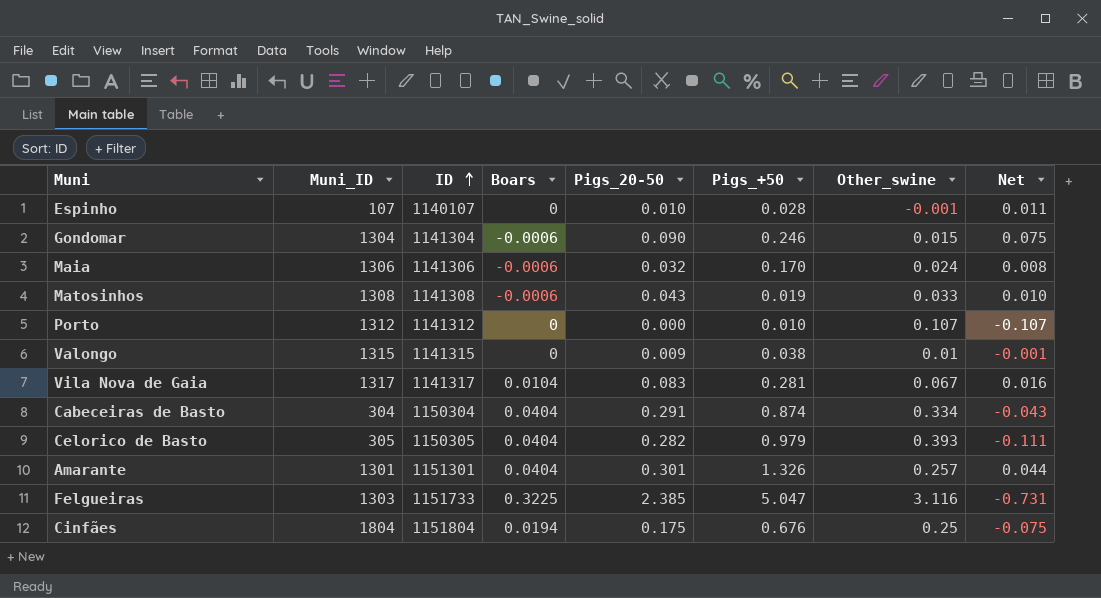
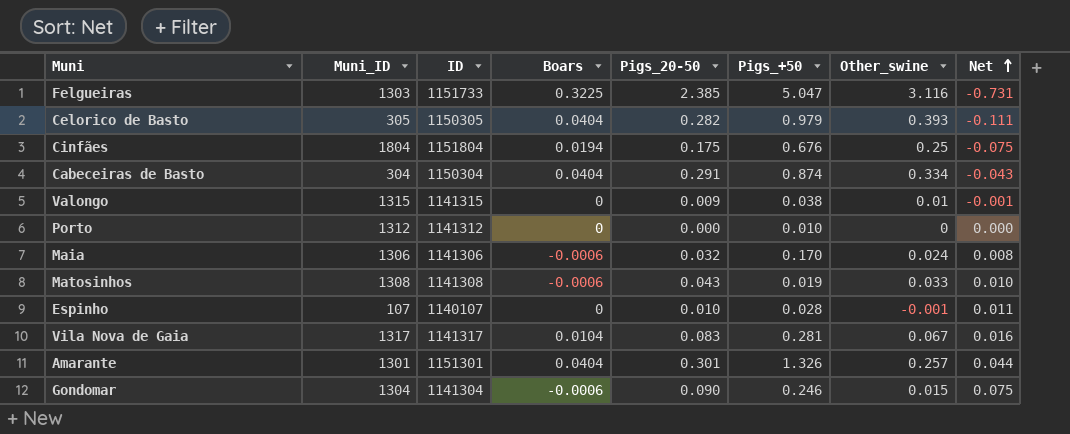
row order: ID ascending -> Net ascending
Porto | Other_swine: 0.107 -> 0
Porto | Net: -0.107 -> 0.000

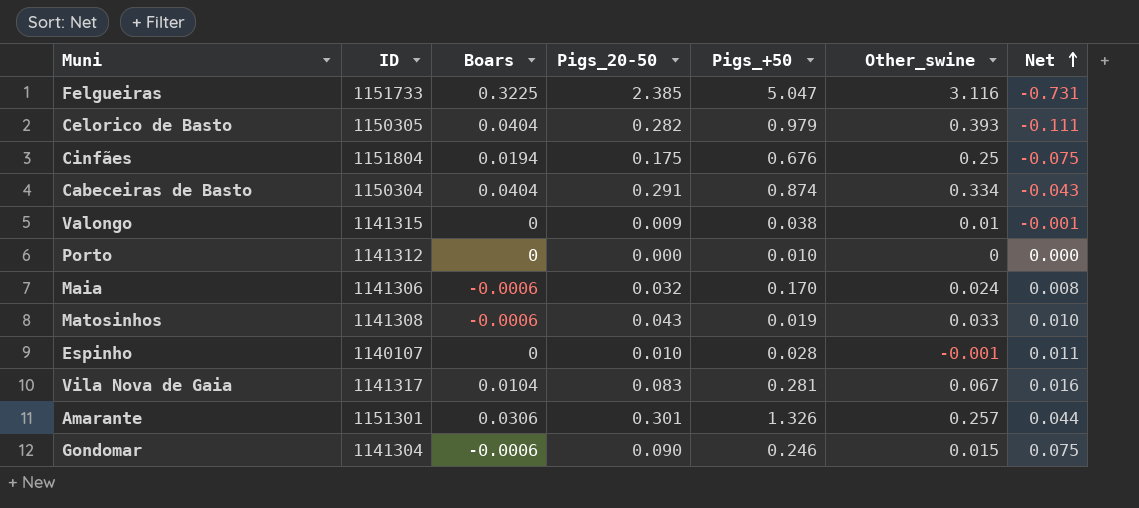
column Muni_ID | position: 2 -> none
Amarante | Boars: 0.0404 -> 0.0306

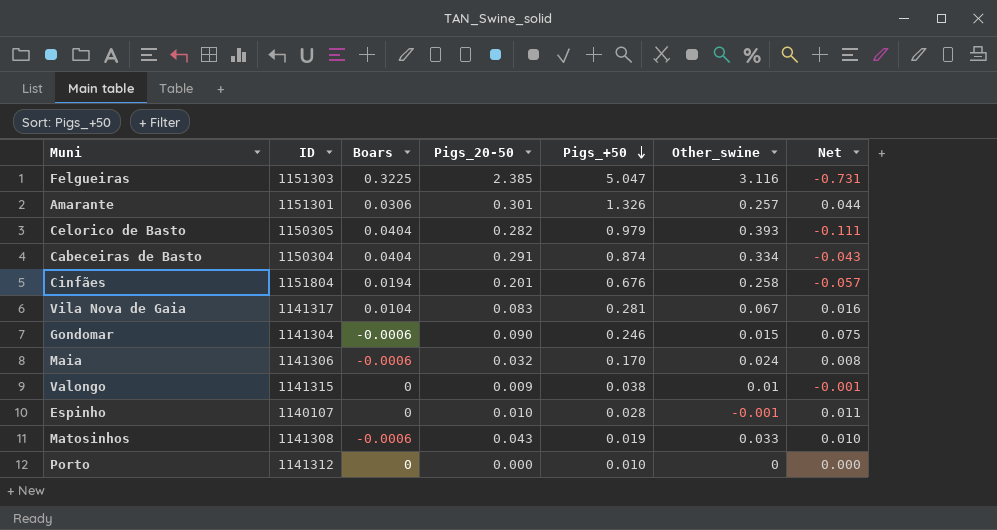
row order: Net ascending -> Pigs_+50 descending
Felgueiras | ID: 1151733 -> 1151303
Cinfães | Pigs_20-50: 0.175 -> 0.201
Cinfães | Other_swine: 0.25 -> 0.258
Cinfães | Net: -0.075 -> -0.057

